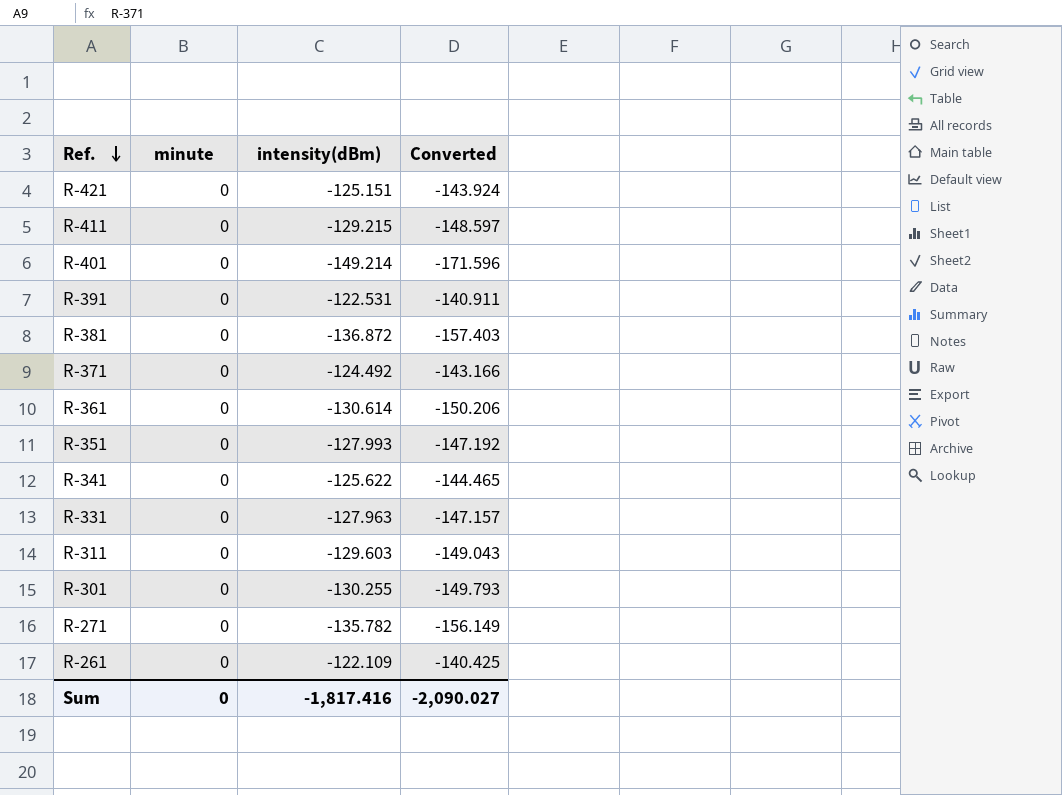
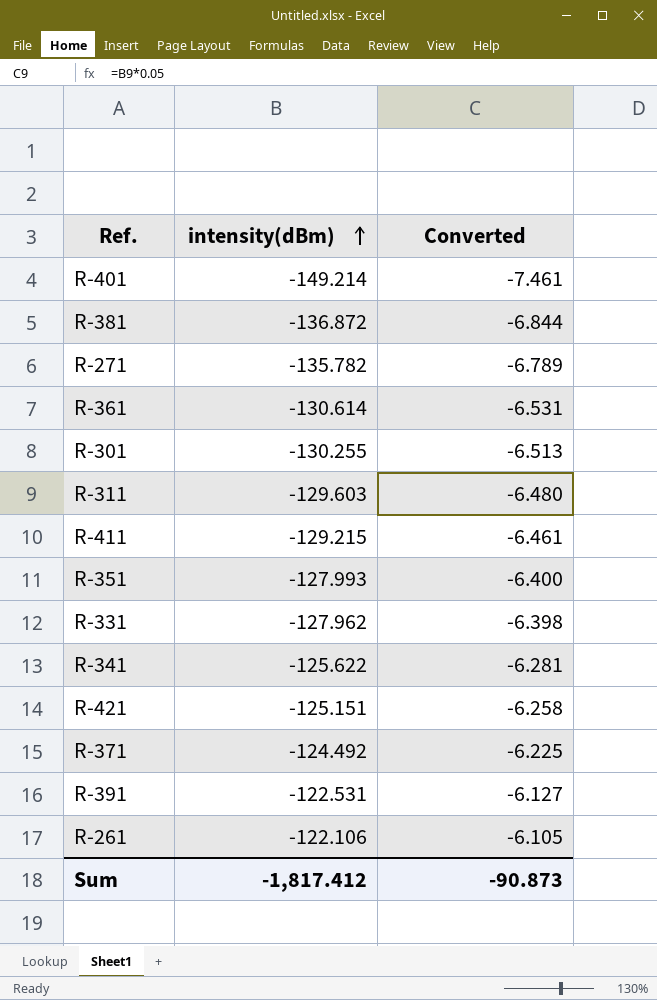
row order: Ref. descending -> intensity(dBm) ascending
column minute | position: 2 -> none
column Converted | formula: [intensity(dBm)] * 1.15 -> [intensity(dBm)] * 0.05
R-331 | intensity(dBm): -127.963 -> -127.962
R-261 | intensity(dBm): -122.109 -> -122.106
Sum | intensity(dBm): -1,817.416 -> -1,817.412
Sum | Converted: -2,090.027 -> -90.873

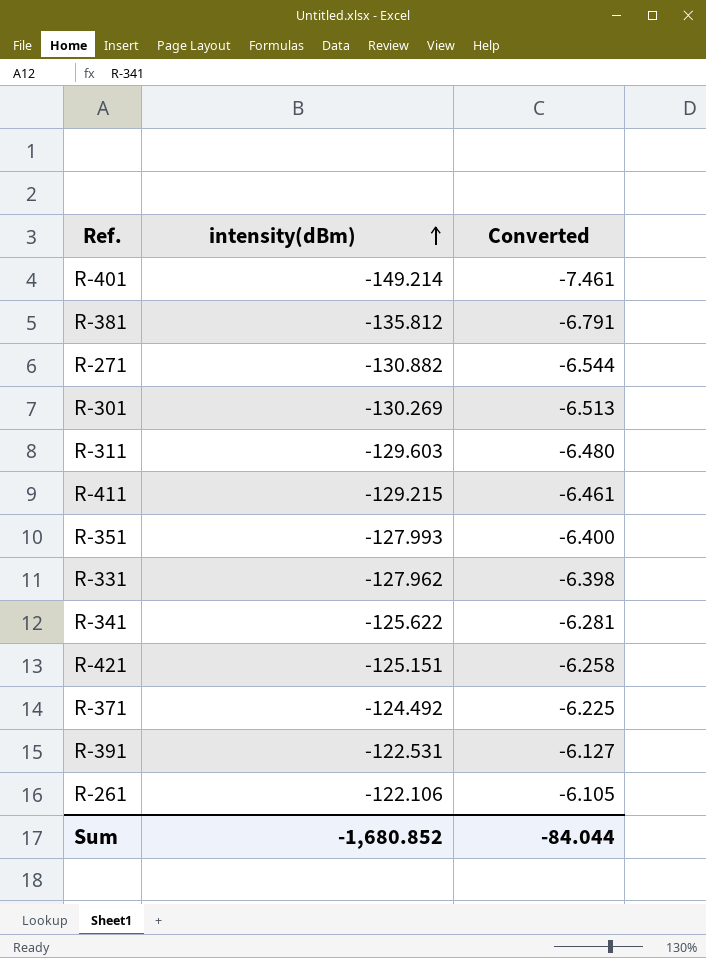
row R-361: -130.614 | -6.531 -> none
R-381 | intensity(dBm): -136.872 -> -135.812
R-381 | Converted: -6.844 -> -6.791
R-271 | intensity(dBm): -135.782 -> -130.882
R-271 | Converted: -6.789 -> -6.544
R-301 | intensity(dBm): -130.255 -> -130.269
Sum | intensity(dBm): -1,817.412 -> -1,680.852
Sum | Converted: -90.873 -> -84.044

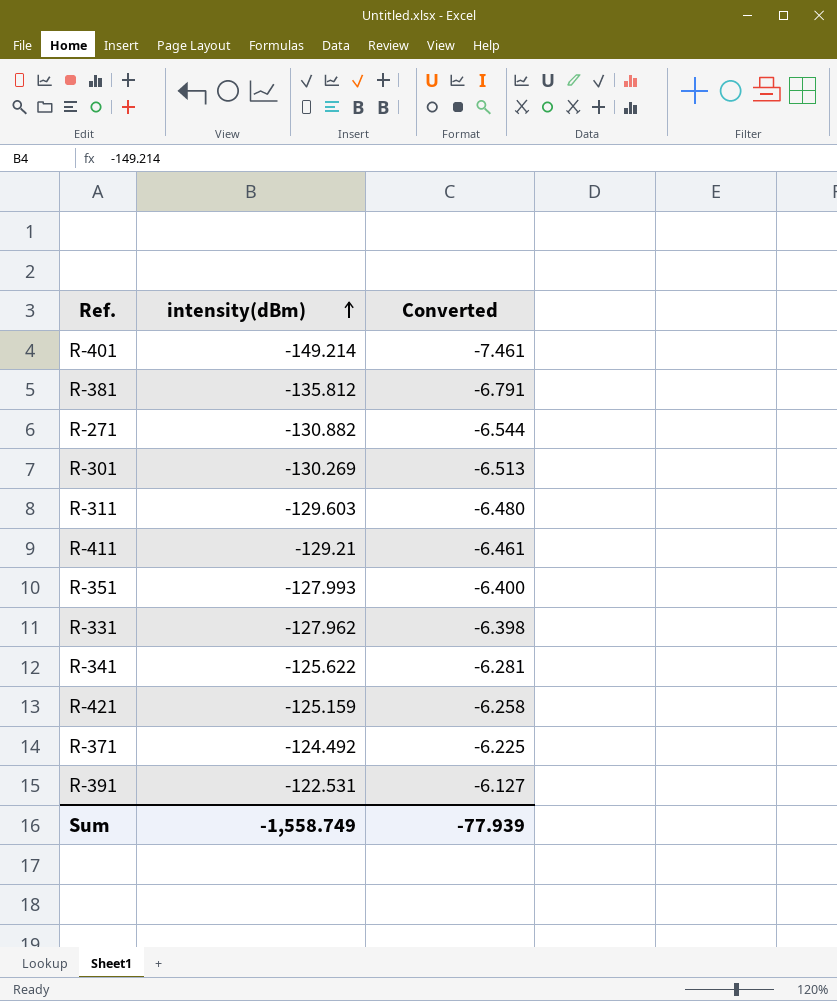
row R-261: -122.106 | -6.105 -> none
R-411 | intensity(dBm): -129.215 -> -129.21
R-421 | intensity(dBm): -125.151 -> -125.159
Sum | intensity(dBm): -1,680.852 -> -1,558.749
Sum | Converted: -84.044 -> -77.939

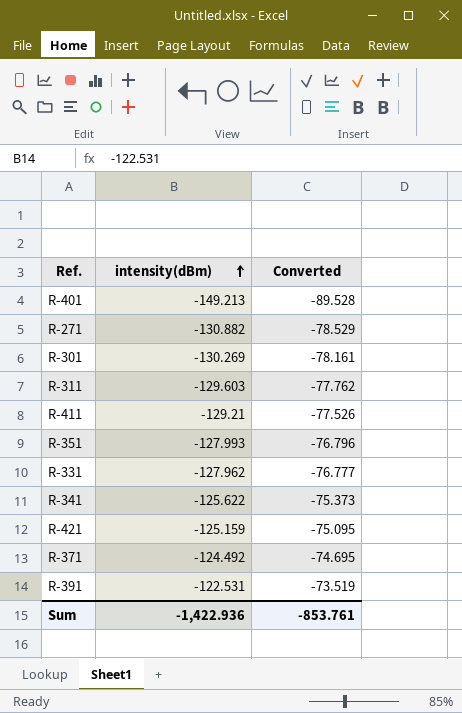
column Converted | formula: [intensity(dBm)] * 0.05 -> [intensity(dBm)] * 0.6
row R-381: -135.812 | -6.791 -> none
R-401 | intensity(dBm): -149.214 -> -149.213
Sum | intensity(dBm): -1,558.749 -> -1,422.936
Sum | Converted: -77.939 -> -853.761

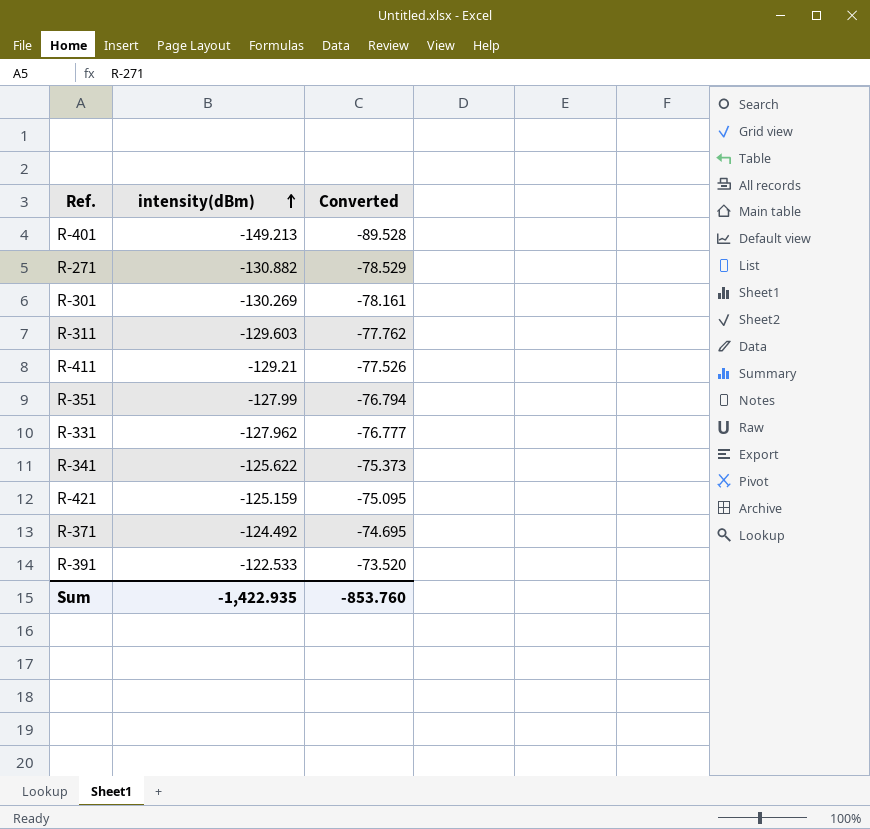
R-351 | intensity(dBm): -127.993 -> -127.99
R-351 | Converted: -76.796 -> -76.794
R-391 | intensity(dBm): -122.531 -> -122.533
R-391 | Converted: -73.519 -> -73.520
Sum | intensity(dBm): -1,422.936 -> -1,422.935
Sum | Converted: -853.761 -> -853.760

